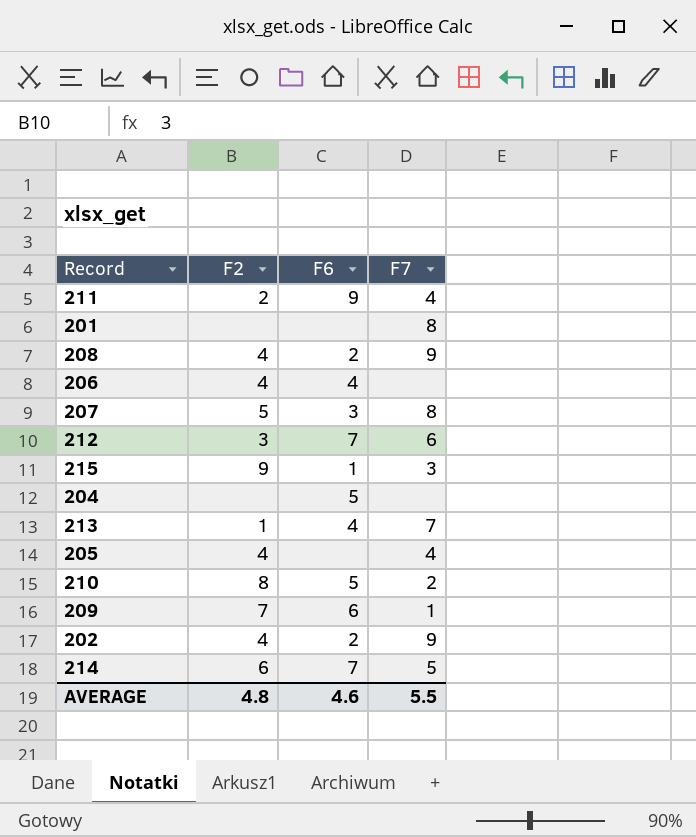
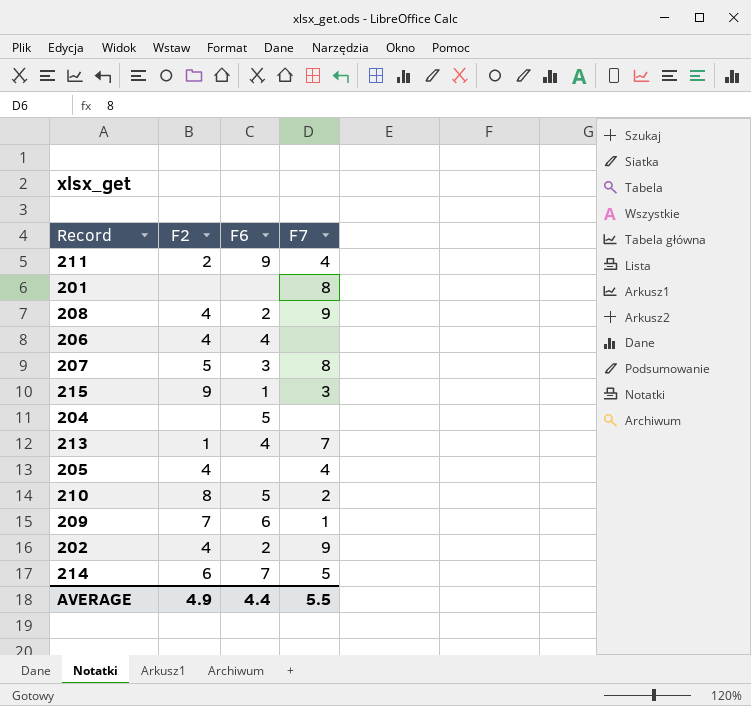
row 212: 3 | 7 | 6 -> none
AVERAGE | F2: 4.8 -> 4.9
AVERAGE | F6: 4.6 -> 4.4

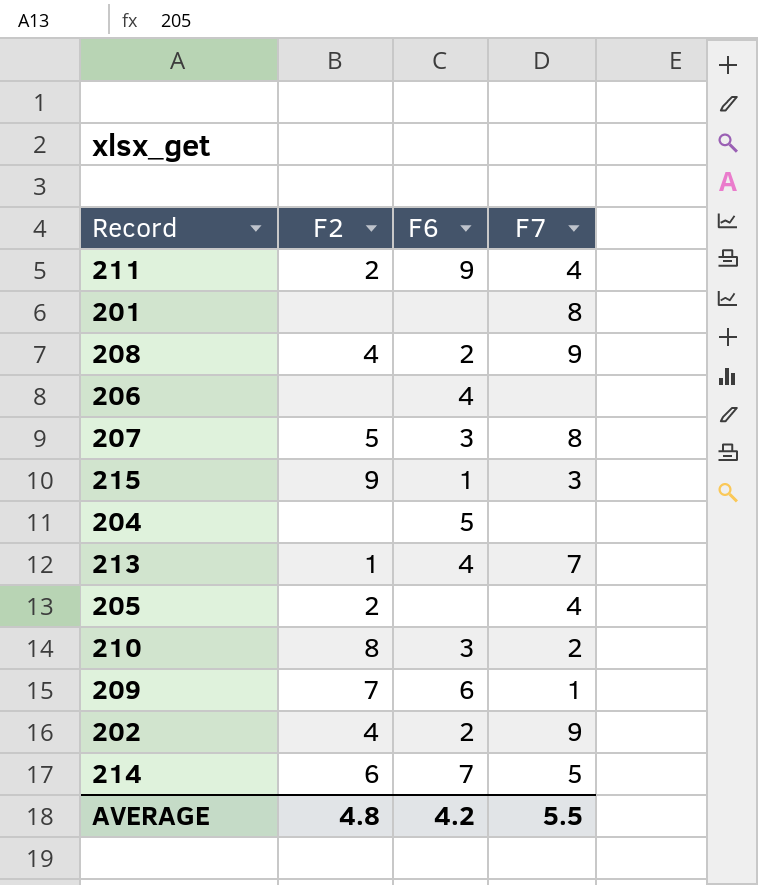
206 | F2: 4 -> none
205 | F2: 4 -> 2
210 | F6: 5 -> 3
AVERAGE | F2: 4.9 -> 4.8
AVERAGE | F6: 4.4 -> 4.2

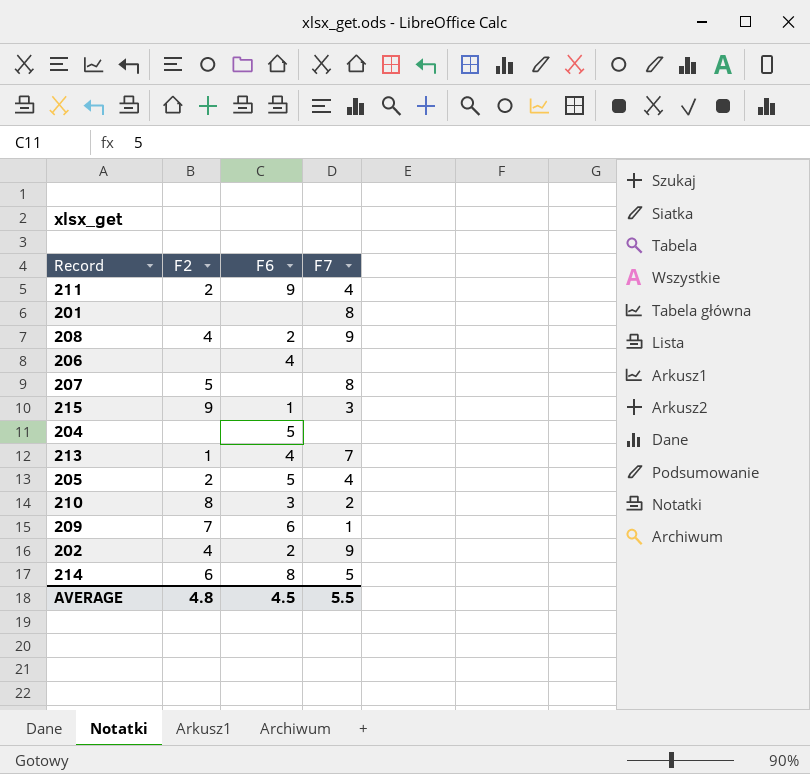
207 | F6: 3 -> none
205 | F6: none -> 5
214 | F6: 7 -> 8
AVERAGE | F6: 4.2 -> 4.5

